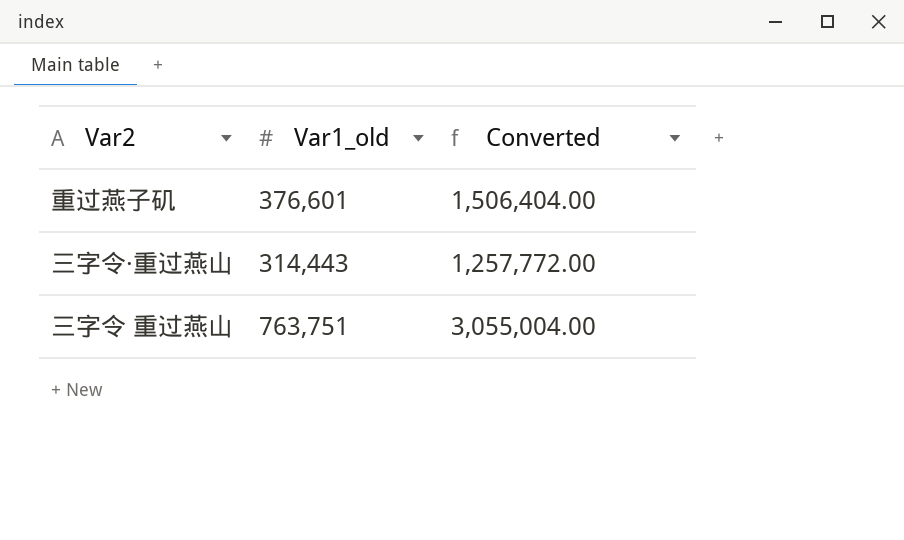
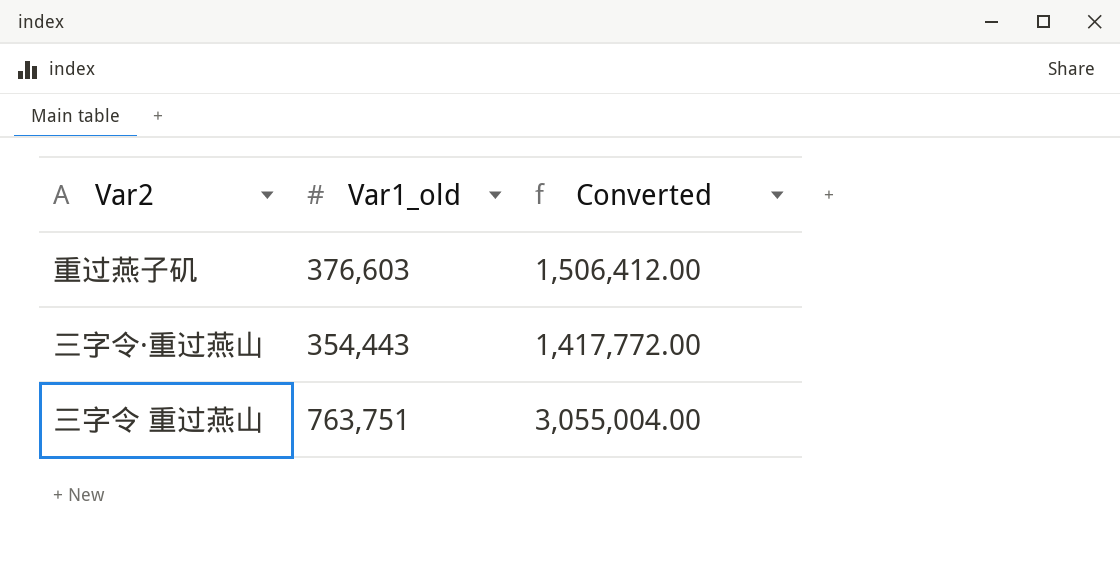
重过燕子矶 | Var1_old: 376,601 -> 376,603
重过燕子矶 | Converted: 1,506,404.00 -> 1,506,412.00
三字令·重过燕山 | Var1_old: 314,443 -> 354,443
三字令·重过燕山 | Converted: 1,257,772.00 -> 1,417,772.00

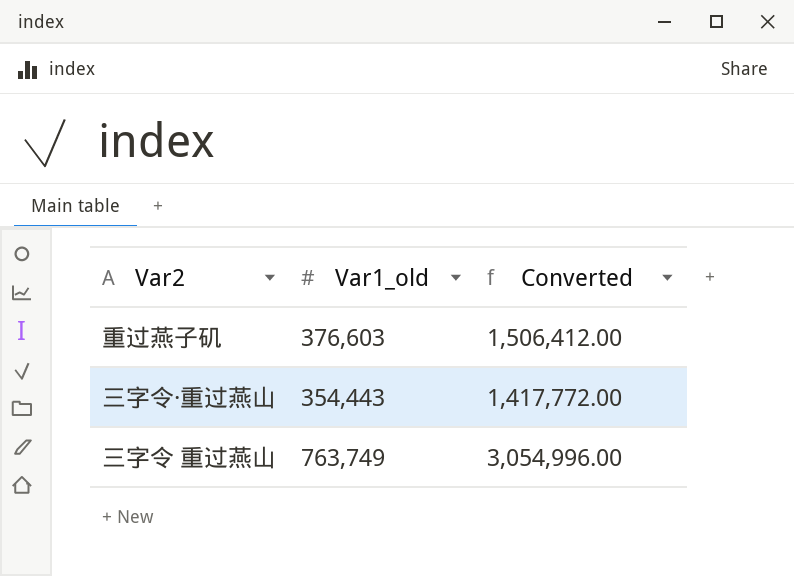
三字令 重过燕山 | Var1_old: 763,751 -> 763,749
三字令 重过燕山 | Converted: 3,055,004.00 -> 3,054,996.00

